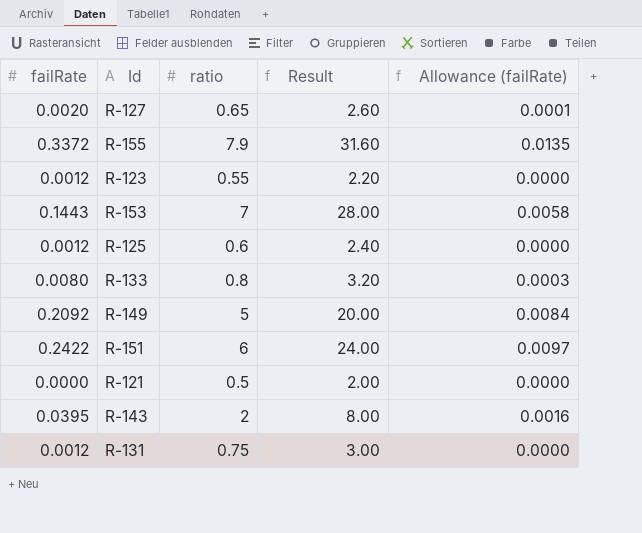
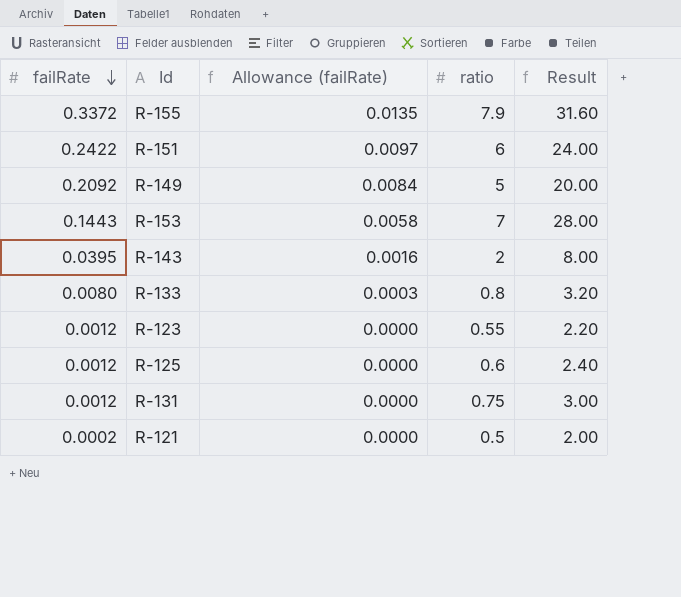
row order: none -> failRate descending
column Allowance (failRate) | position: 5 -> 3
row R-127: 0.0020 | 0.65 | 2.60 | 0.0001 -> none
R-121 | failRate: 0.0000 -> 0.0002

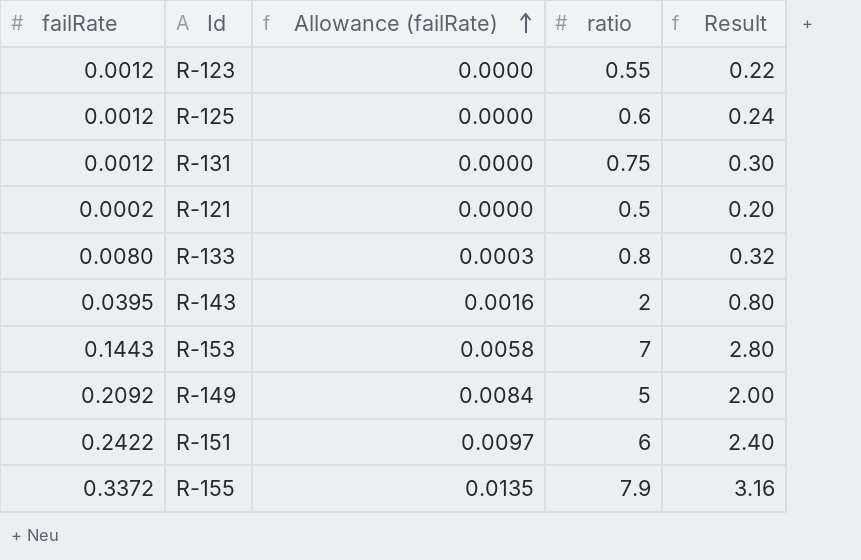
row order: failRate descending -> Allowance (failRate) ascending
column Result | formula: [ratio] * 4 -> [ratio] * 0.4

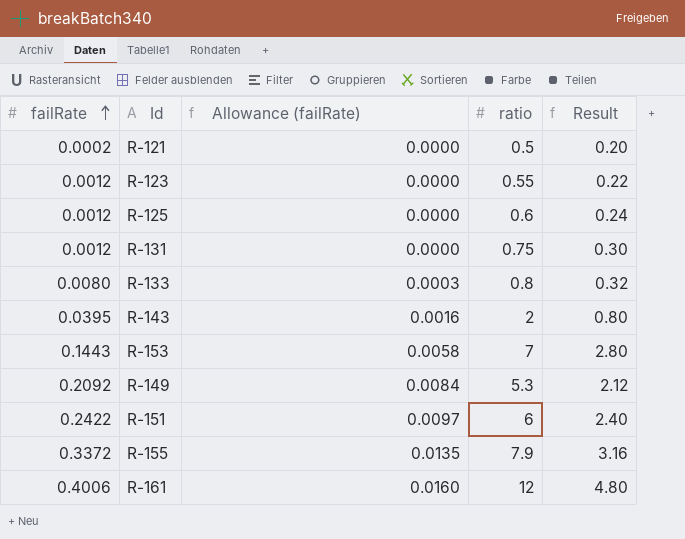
row order: Allowance (failRate) ascending -> failRate ascending
R-149 | ratio: 5 -> 5.3
R-149 | Result: 2.00 -> 2.12
row R-161: none -> 0.4006 | 0.0160 | 12 | 4.80

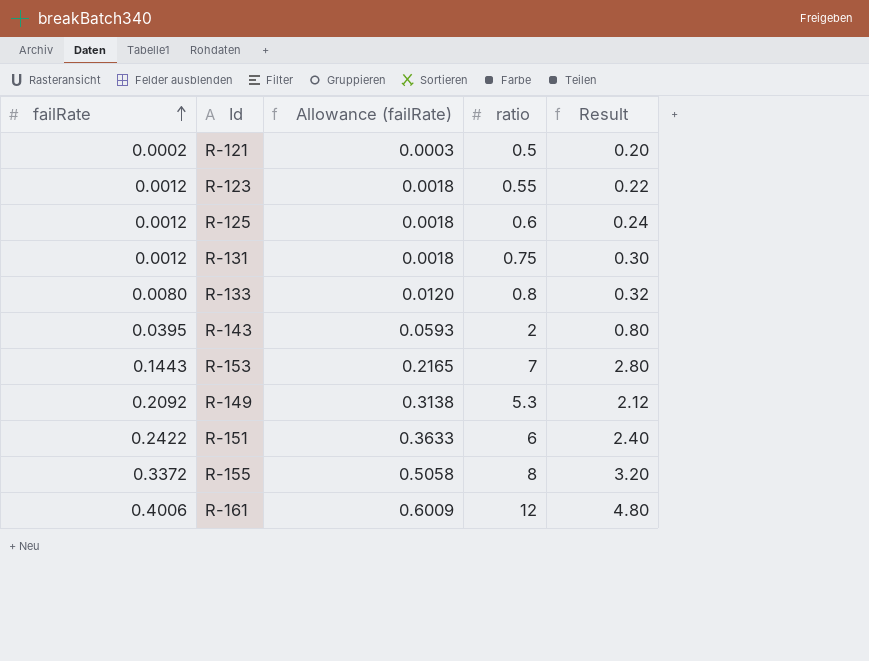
column Allowance (failRate) | formula: [failRate] * 0.04 -> [failRate] * 1.5
R-155 | ratio: 7.9 -> 8
R-155 | Result: 3.16 -> 3.20

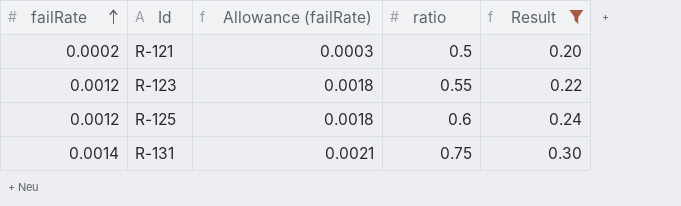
filter: none -> Result <= 0.30
R-131 | failRate: 0.0012 -> 0.0014
R-131 | Allowance (failRate): 0.0018 -> 0.0021

